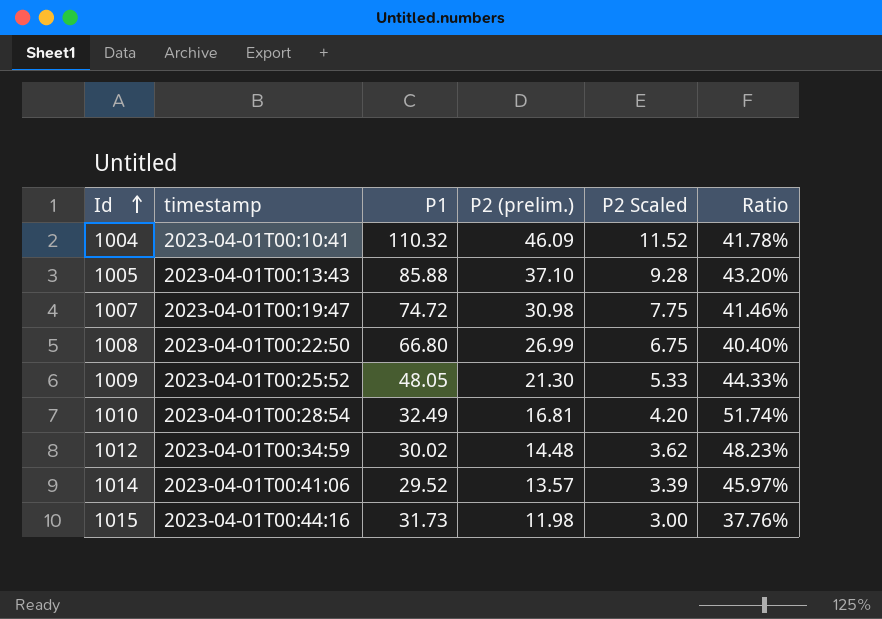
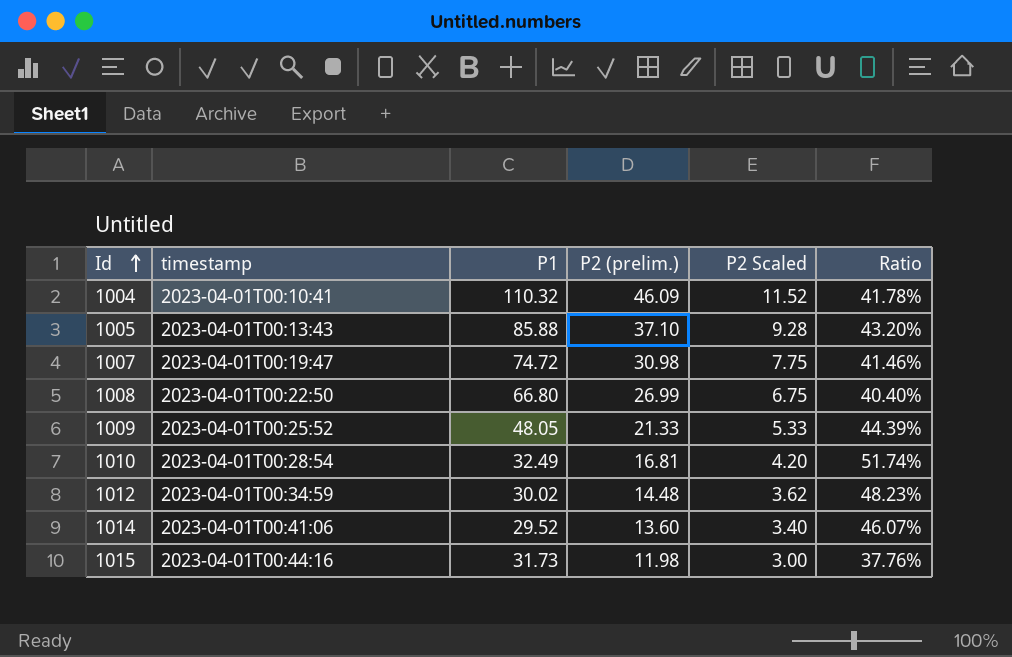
1009 | P2 (prelim.): 21.30 -> 21.33
1009 | Ratio: 44.33% -> 44.39%
1014 | P2 (prelim.): 13.57 -> 13.60
1014 | P2 Scaled: 3.39 -> 3.40
1014 | Ratio: 45.97% -> 46.07%

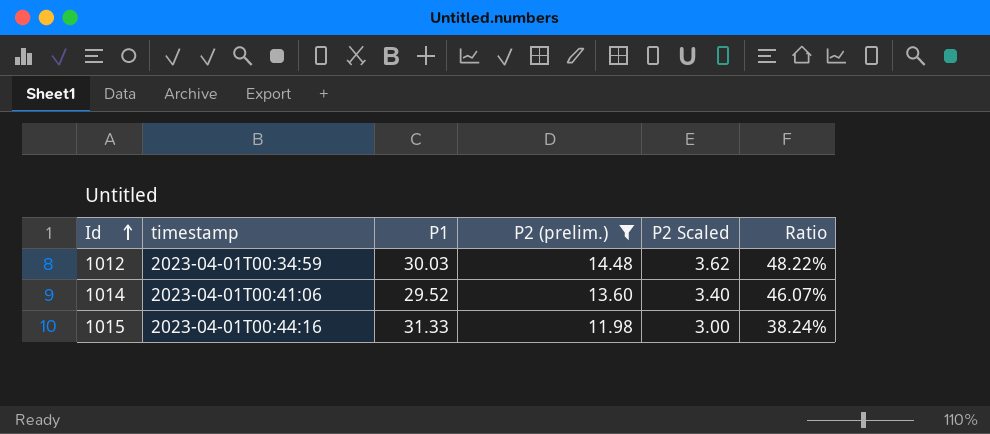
filter: none -> P2 (prelim.) <= 14.48
1012 | P1: 30.02 -> 30.03
1012 | Ratio: 48.23% -> 48.22%
1015 | P1: 31.73 -> 31.33
1015 | Ratio: 37.76% -> 38.24%

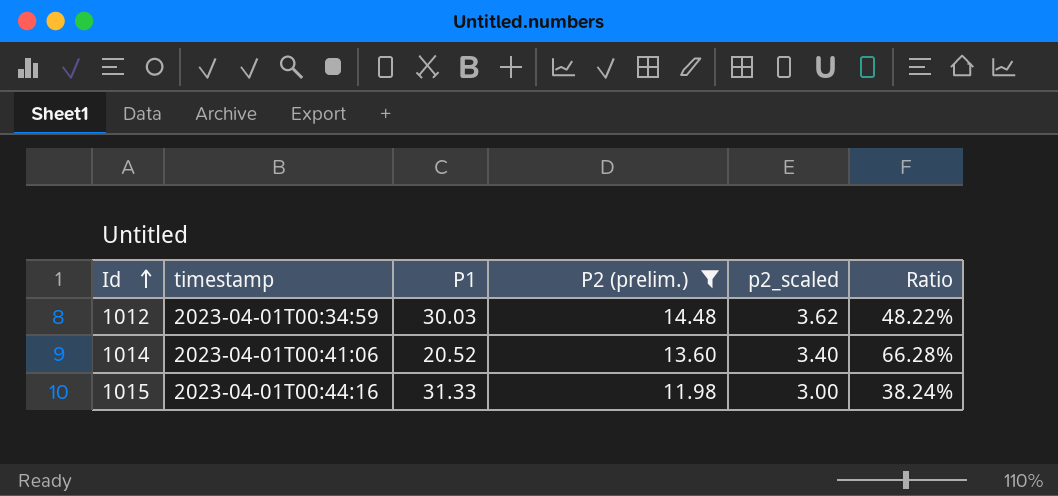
column name: P2 Scaled -> p2_scaled
1014 | P1: 29.52 -> 20.52
1014 | Ratio: 46.07% -> 66.28%

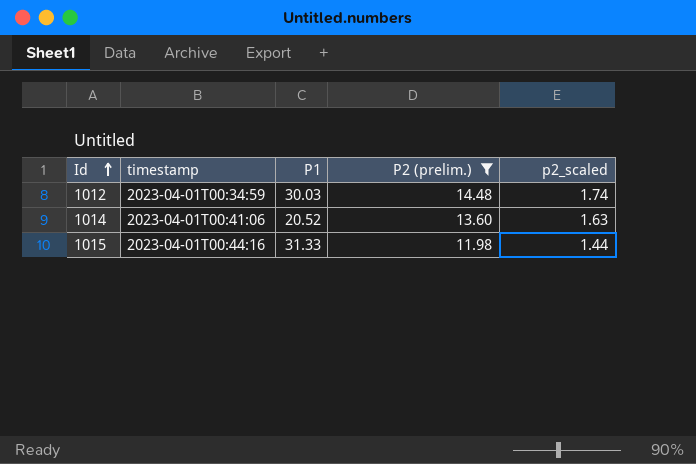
column Ratio | formula: [P2 (prelim.)] / [P1] -> none
column p2_scaled | formula: [P2 (prelim.)] * 0.25 -> [P2 (prelim.)] * 0.12

